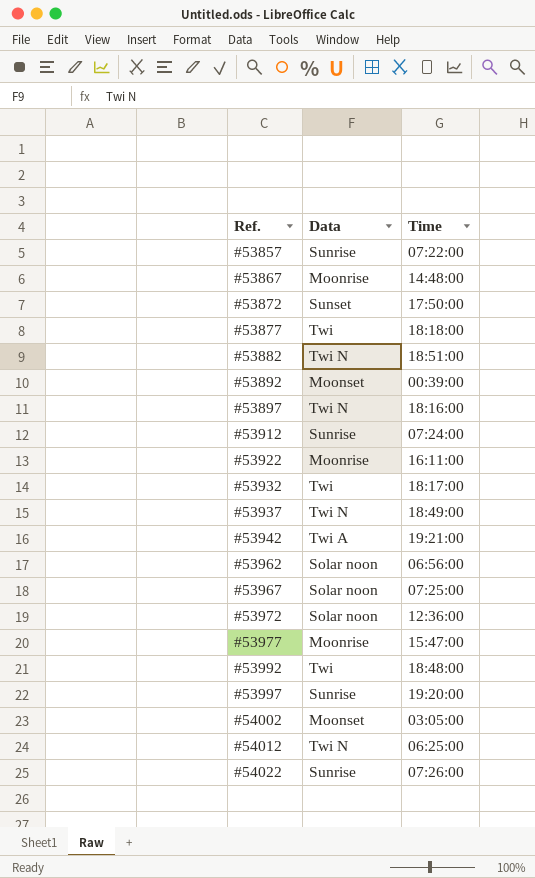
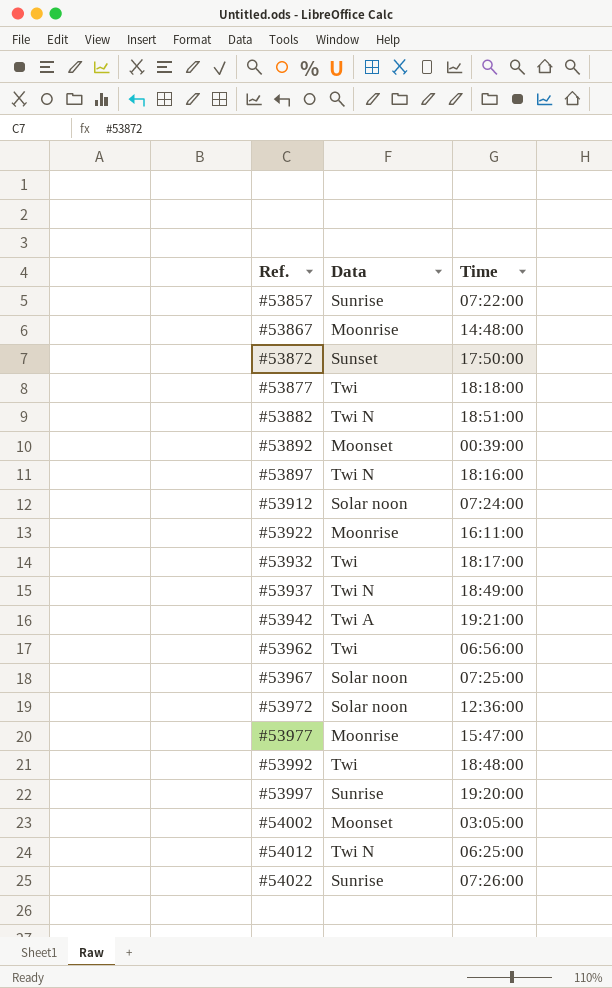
#53912 | Data: Sunrise -> Solar noon
#53962 | Data: Solar noon -> Twi

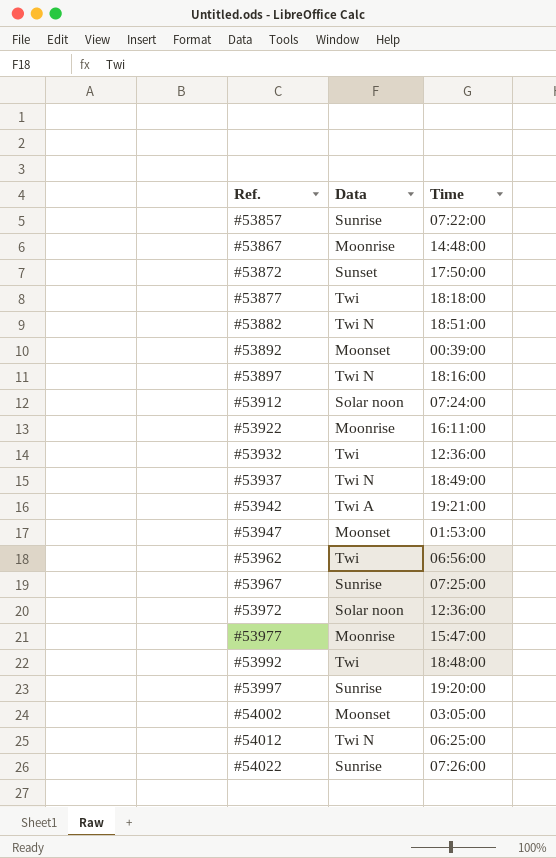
#53932 | Time: 18:17:00 -> 12:36:00
row #53947: none -> Moonset | 01:53:00
#53967 | Data: Solar noon -> Sunrise

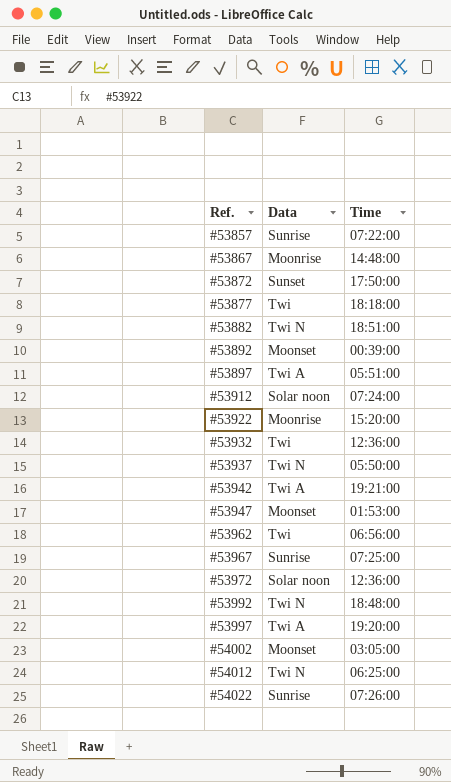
row #53977: Moonrise | 15:47:00 -> none
#53897 | Data: Twi N -> Twi A
#53897 | Time: 18:16:00 -> 05:51:00
#53922 | Time: 16:11:00 -> 15:20:00
#53937 | Time: 18:49:00 -> 05:50:00
#53992 | Data: Twi -> Twi N
#53997 | Data: Sunrise -> Twi A

